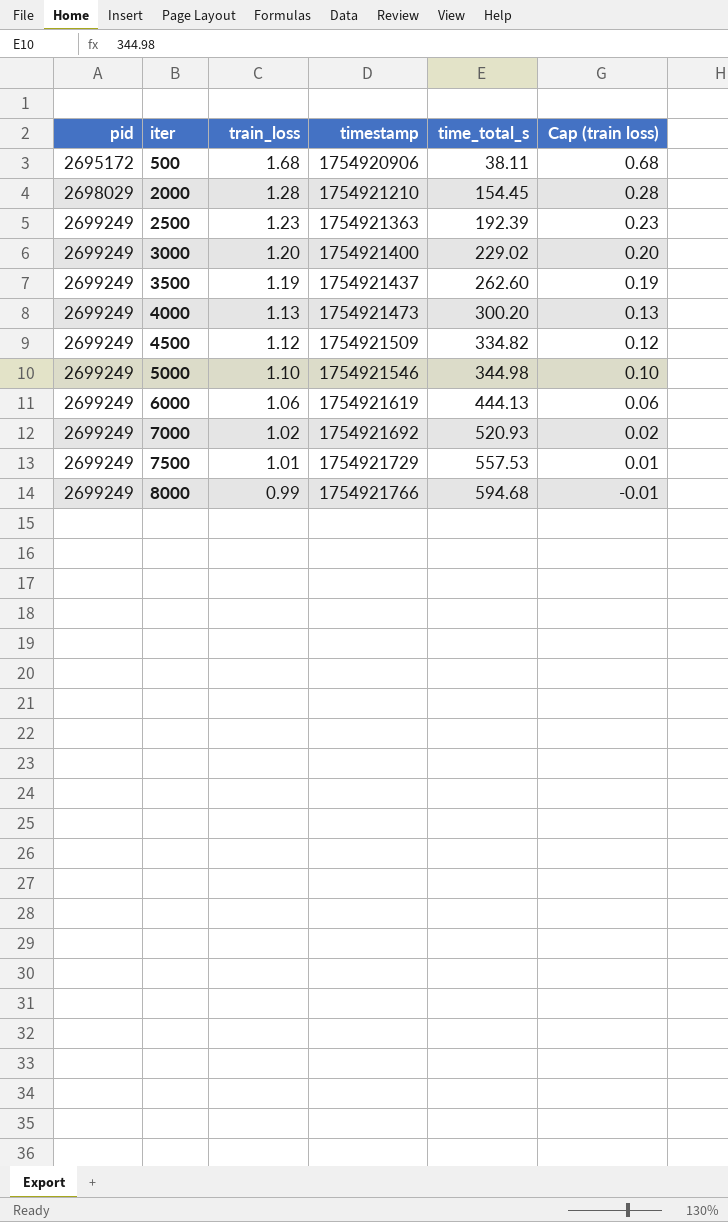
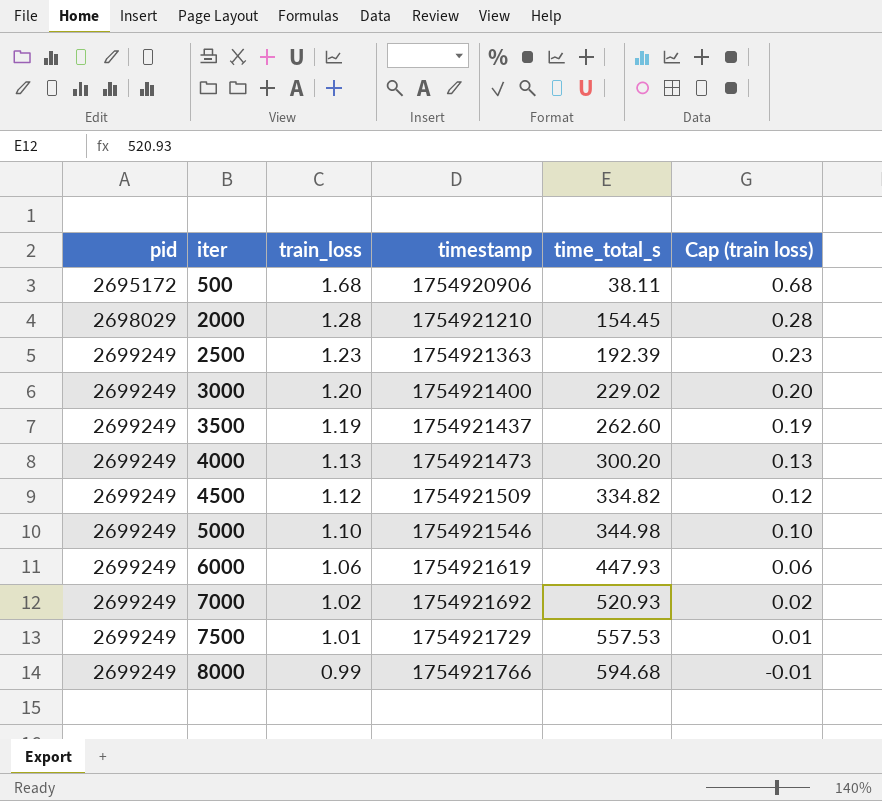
6000 | time_total_s: 444.13 -> 447.93

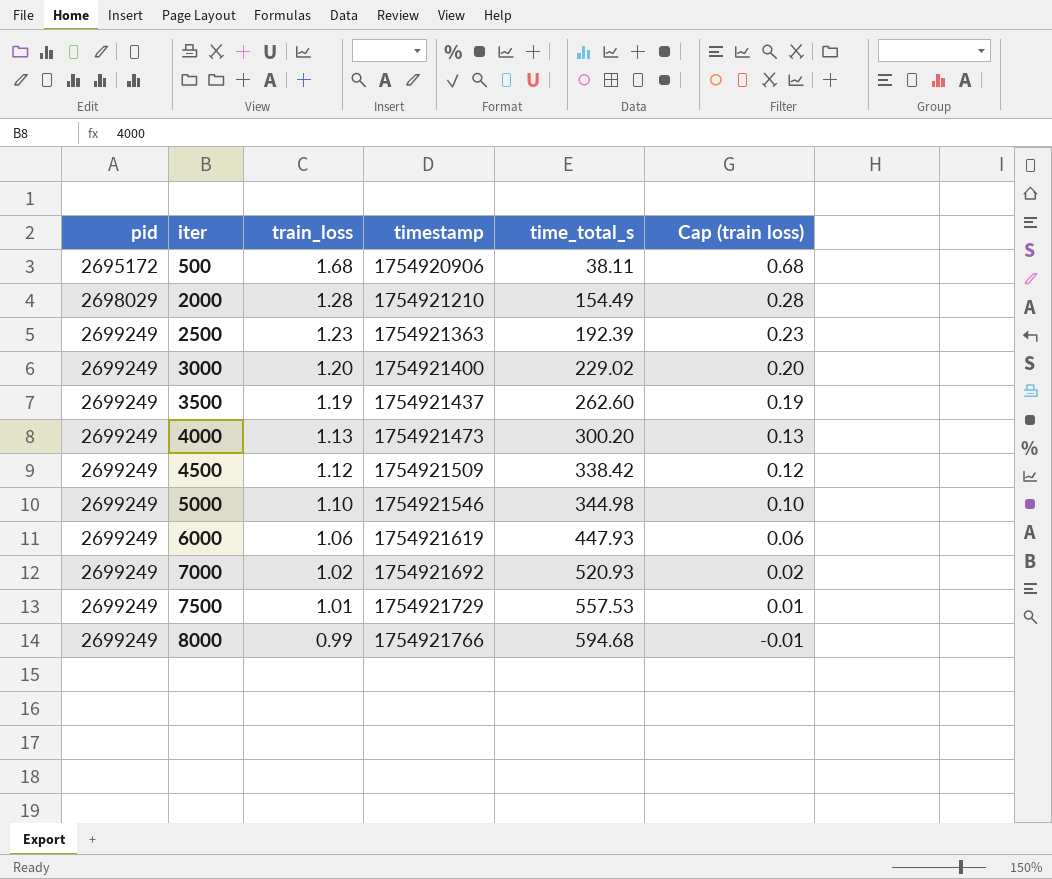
2000 | time_total_s: 154.45 -> 154.49
4500 | time_total_s: 334.82 -> 338.42

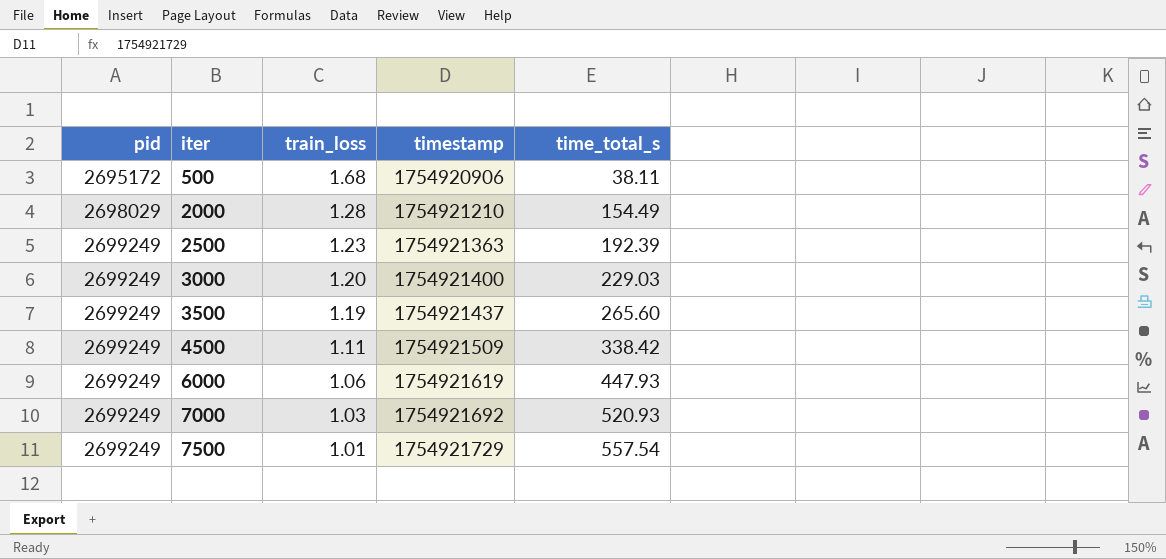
column Cap (train loss) | formula: [train_loss] - 1 -> none
row 4000: 2699249 | 1.13 | 1754921473 | 300.20 | 0.13 -> none
row 5000: 2699249 | 1.10 | 1754921546 | 344.98 | 0.10 -> none
row 8000: 2699249 | 0.99 | 1754921766 | 594.68 | -0.01 -> none
3000 | time_total_s: 229.02 -> 229.03
3500 | time_total_s: 262.60 -> 265.60
4500 | train_loss: 1.12 -> 1.11
7000 | train_loss: 1.02 -> 1.03
7500 | time_total_s: 557.53 -> 557.54

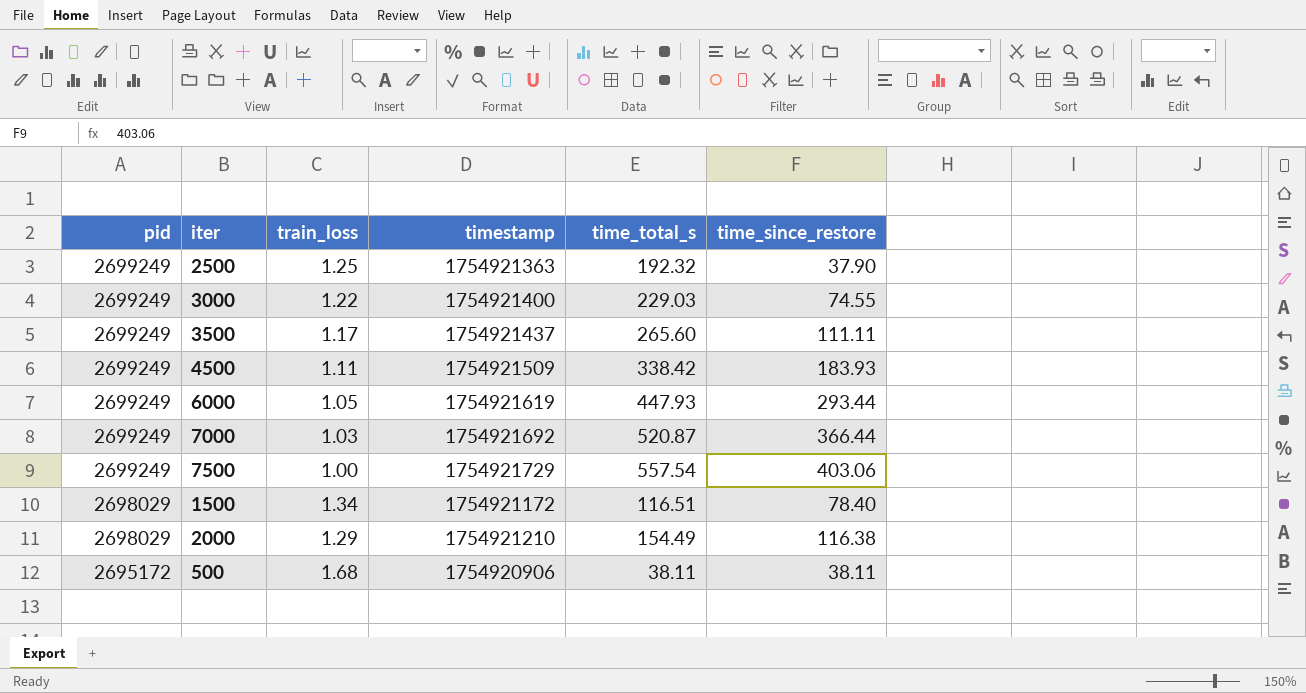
row order: pid ascending -> pid descending
column time_since_restore | position: none -> 6
2500 | train_loss: 1.23 -> 1.25
2500 | time_total_s: 192.39 -> 192.32
3000 | train_loss: 1.20 -> 1.22
3500 | train_loss: 1.19 -> 1.17
6000 | train_loss: 1.06 -> 1.05
7000 | time_total_s: 520.93 -> 520.87
7500 | train_loss: 1.01 -> 1.00
row 1500: none -> 2698029 | 1.34 | 1754921172 | 116.51 | 78.40
2000 | train_loss: 1.28 -> 1.29

